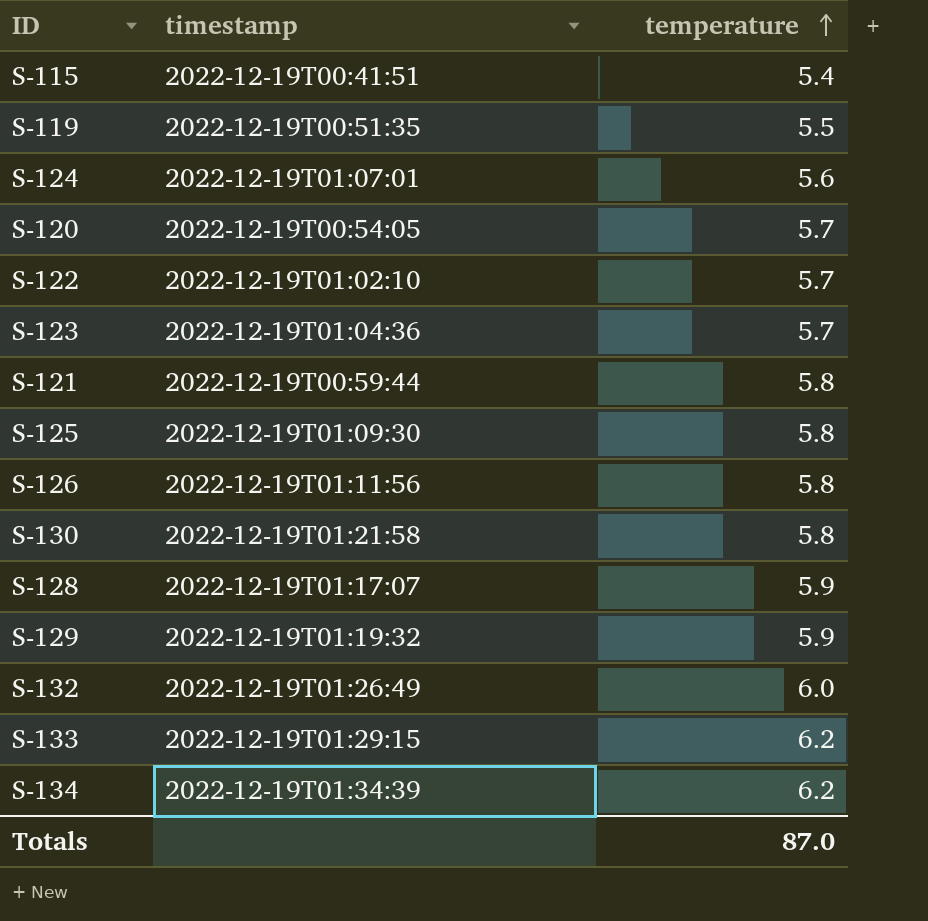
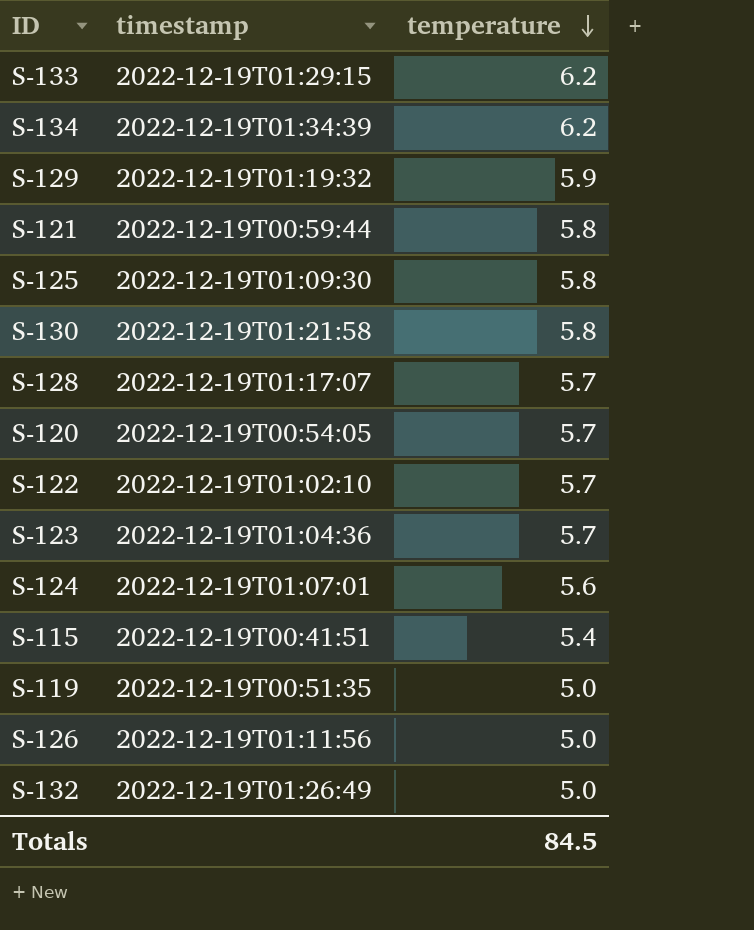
row order: temperature ascending -> temperature descending
S-128 | temperature: 5.9 -> 5.7
S-119 | temperature: 5.5 -> 5.0
S-126 | temperature: 5.8 -> 5.0
S-132 | temperature: 6.0 -> 5.0
Totals | temperature: 87.0 -> 84.5

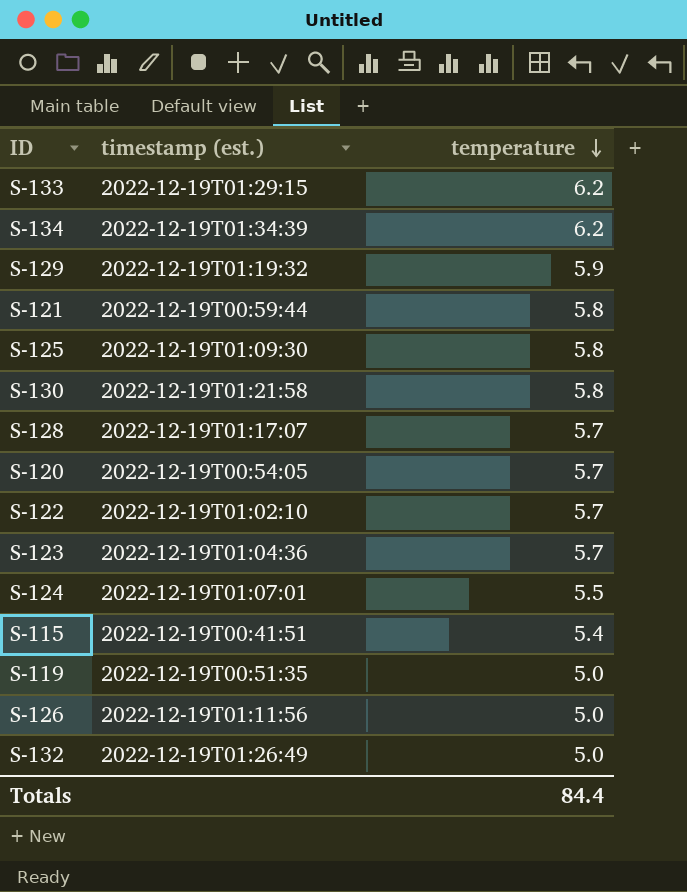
column name: timestamp -> timestamp (est.)
S-124 | temperature: 5.6 -> 5.5
Totals | temperature: 84.5 -> 84.4

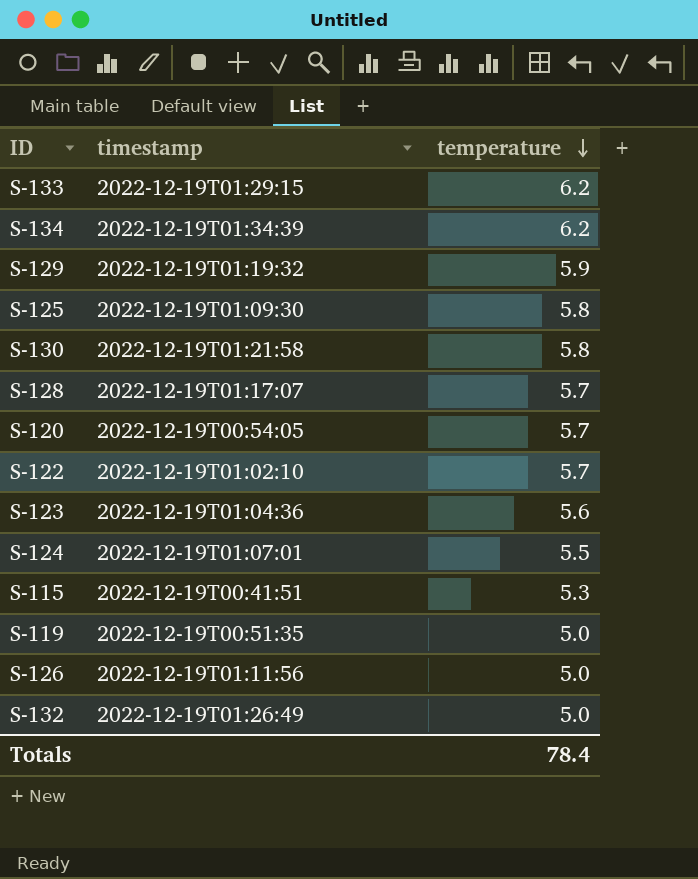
column name: timestamp (est.) -> timestamp
row S-121: 2022-12-19T00:59:44 | 5.8 -> none
S-123 | temperature: 5.7 -> 5.6
S-115 | temperature: 5.4 -> 5.3
Totals | temperature: 84.4 -> 78.4

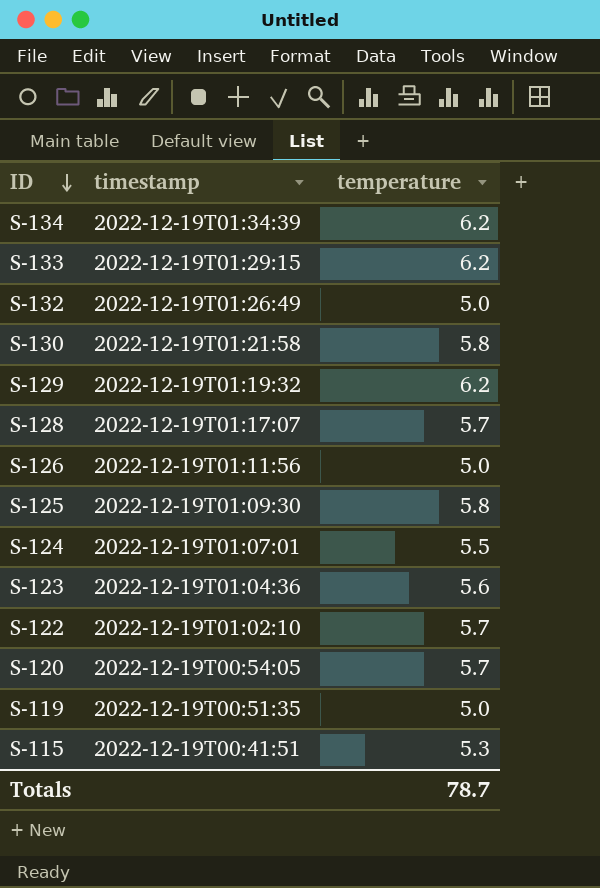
row order: temperature descending -> ID descending
S-129 | temperature: 5.9 -> 6.2
Totals | temperature: 78.4 -> 78.7

